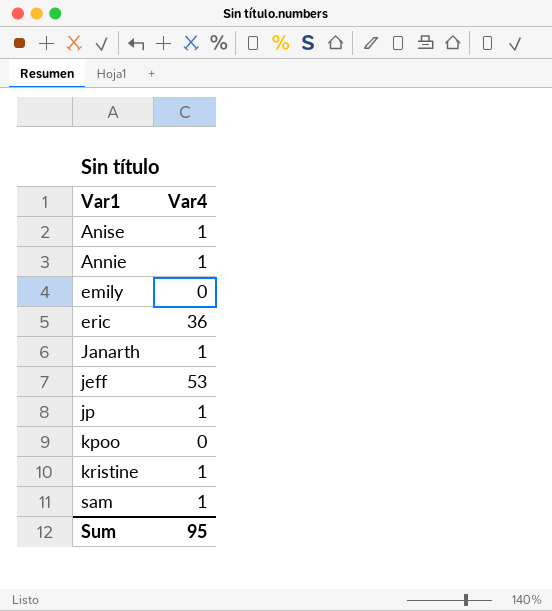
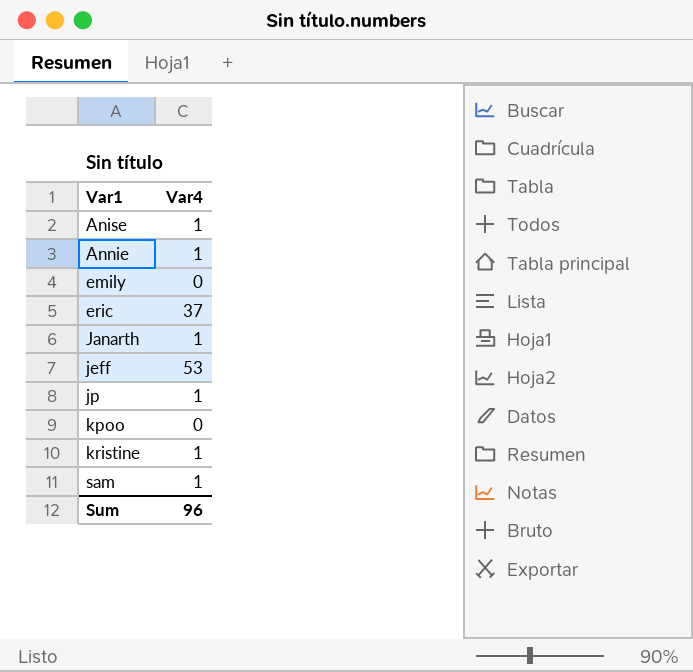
eric | Var4: 36 -> 37
Sum | Var4: 95 -> 96

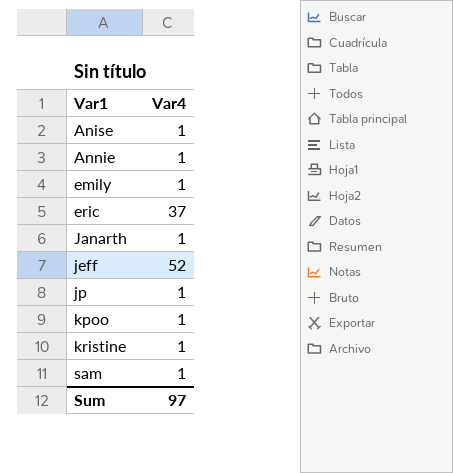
emily | Var4: 0 -> 1
jeff | Var4: 53 -> 52
kpoo | Var4: 0 -> 1
Sum | Var4: 96 -> 97

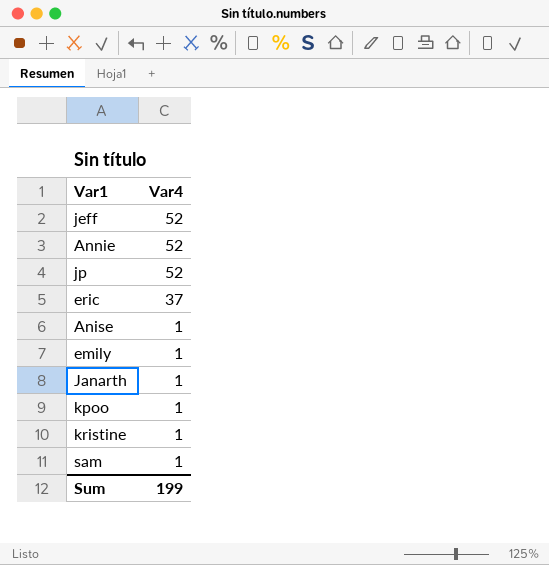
row order: Var1 ascending -> Var4 descending
Annie | Var4: 1 -> 52
jp | Var4: 1 -> 52
Sum | Var4: 97 -> 199

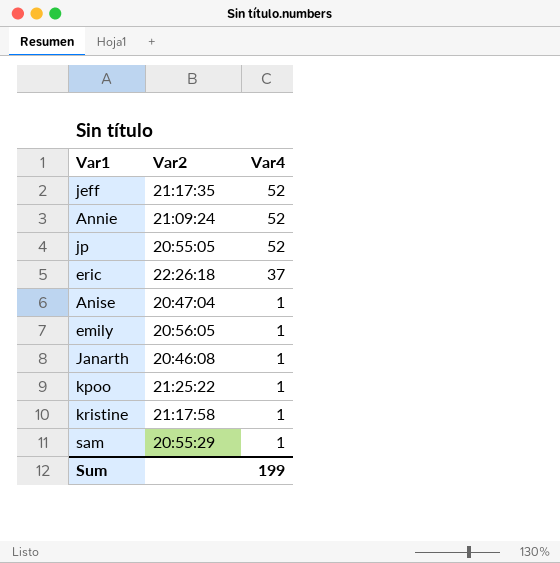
column Var2 | position: none -> 2

